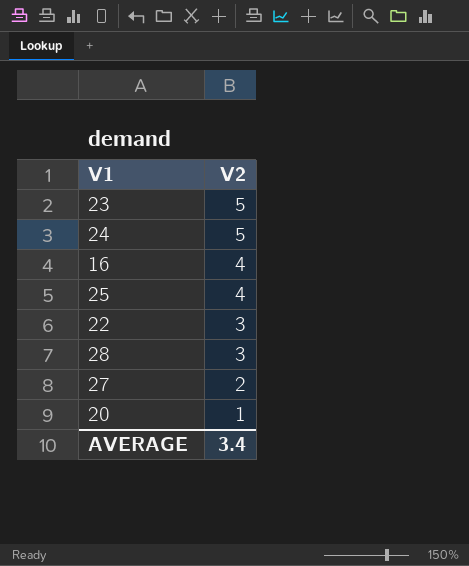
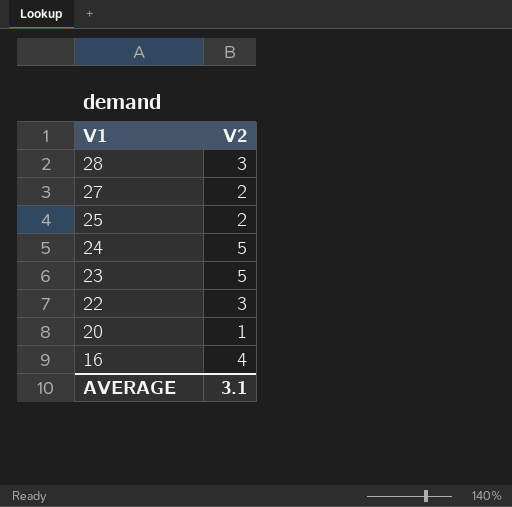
row order: V2 descending -> V1 descending
25 | V2: 4 -> 2
AVERAGE | V2: 3.4 -> 3.1

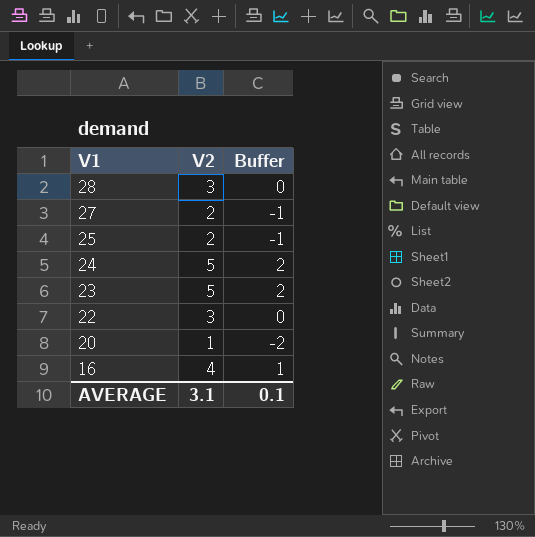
column Buffer | formula: none -> [V2] - 3

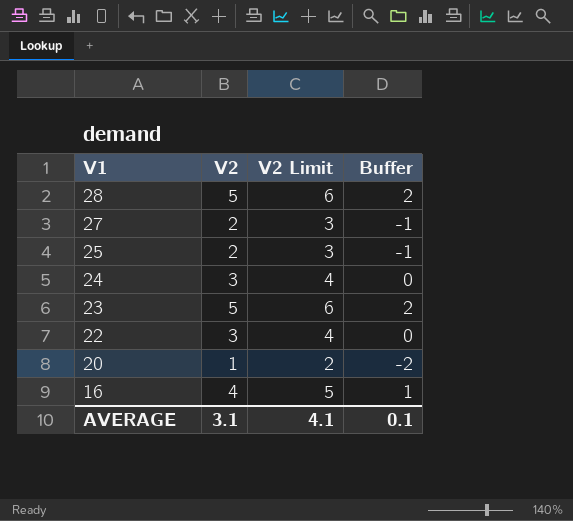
column V2 Limit | formula: none -> [V2] + 1
28 | V2: 3 -> 5
28 | Buffer: 0 -> 2
24 | V2: 5 -> 3
24 | Buffer: 2 -> 0

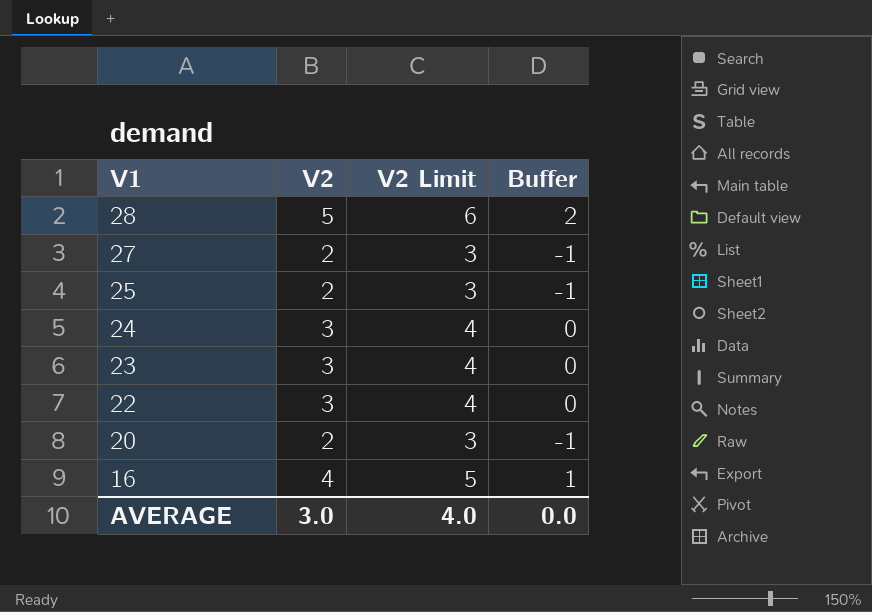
23 | V2: 5 -> 3
23 | V2 Limit: 6 -> 4
23 | Buffer: 2 -> 0
20 | V2: 1 -> 2
20 | V2 Limit: 2 -> 3
20 | Buffer: -2 -> -1
AVERAGE | V2: 3.1 -> 3.0
AVERAGE | V2 Limit: 4.1 -> 4.0
AVERAGE | Buffer: 0.1 -> 0.0

